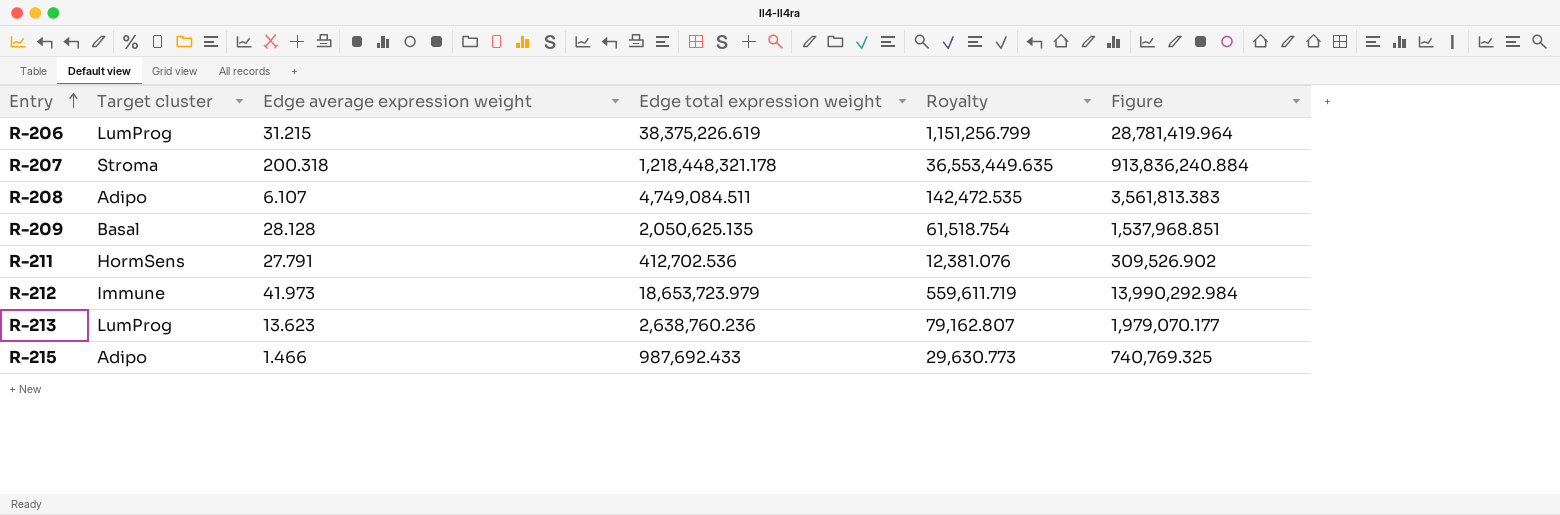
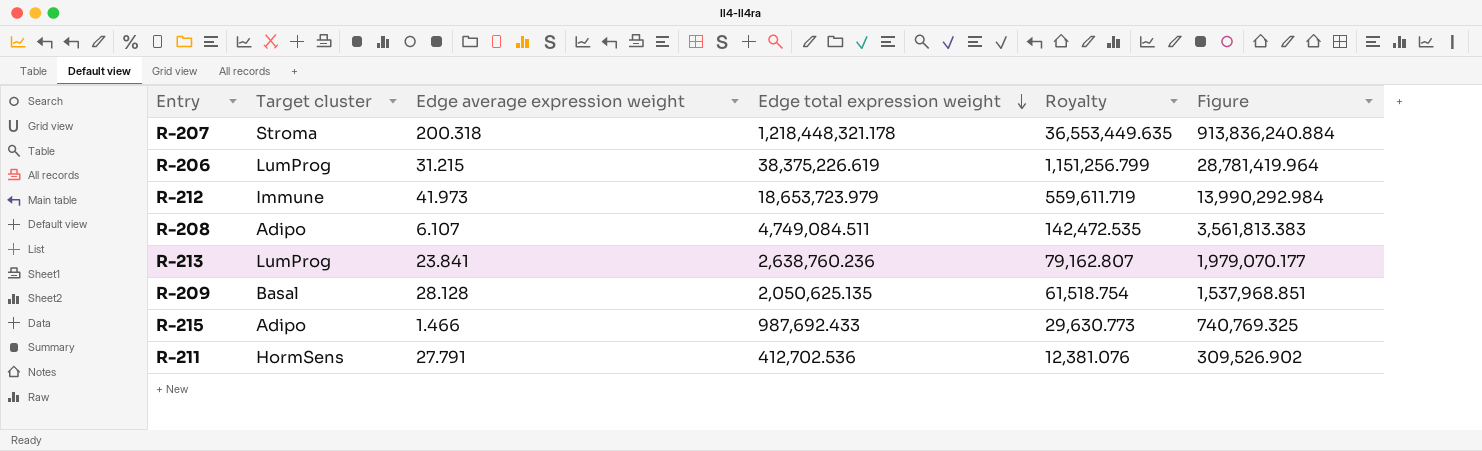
row order: Entry ascending -> Edge total expression weight descending
R-213 | Edge average expression weight: 13.623 -> 23.841

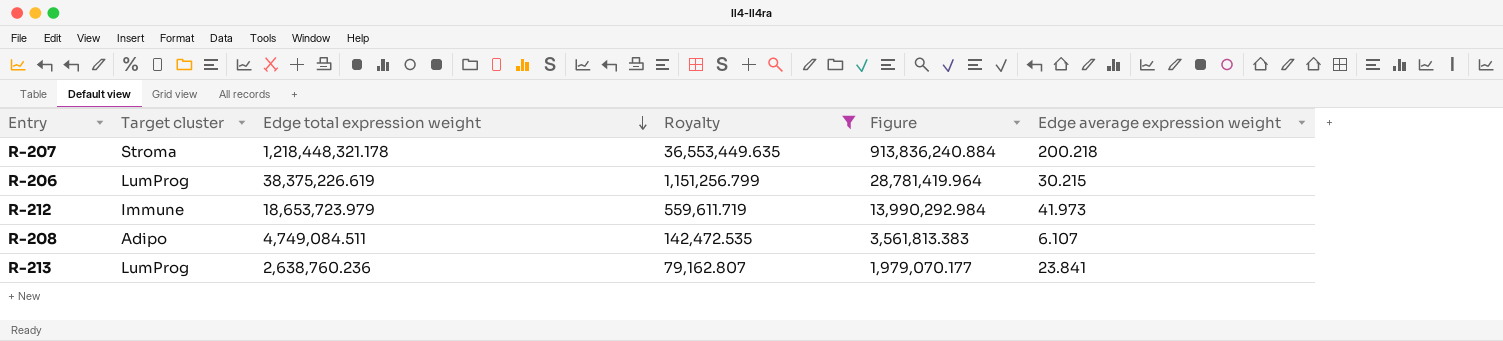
filter: none -> Royalty >= 79,162.807
column Edge average expression weight | position: 3 -> 6
R-207 | Edge average expression weight: 200.318 -> 200.218
R-206 | Edge average expression weight: 31.215 -> 30.215

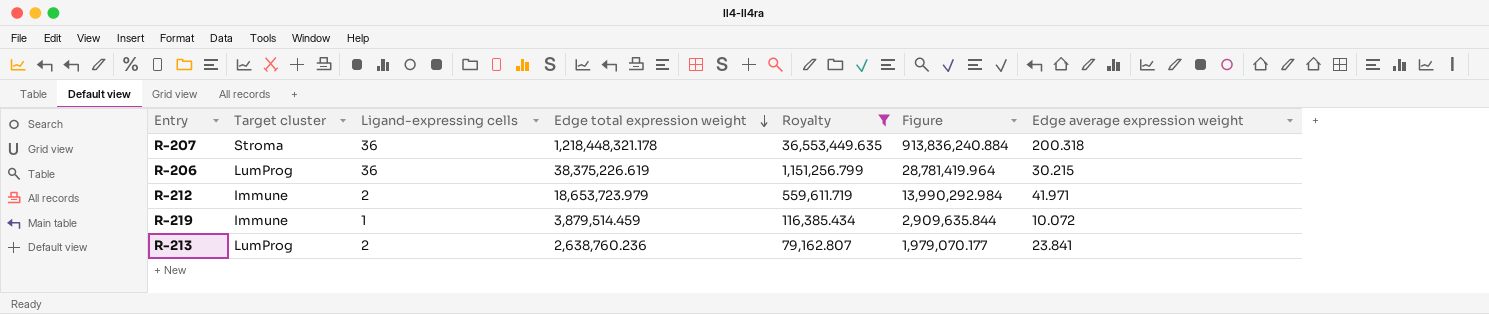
column Ligand-expressing cells | position: none -> 3
row R-208: Adipo | 4,749,084.511 | 142,472.535 | 3,561,813.383 | 6.107 -> none
R-207 | Edge average expression weight: 200.218 -> 200.318
R-212 | Edge average expression weight: 41.973 -> 41.971
row R-219: none -> Immune | 1 | 3,879,514.459 | 116,385.434 | 2,909,635.844 | 10.072

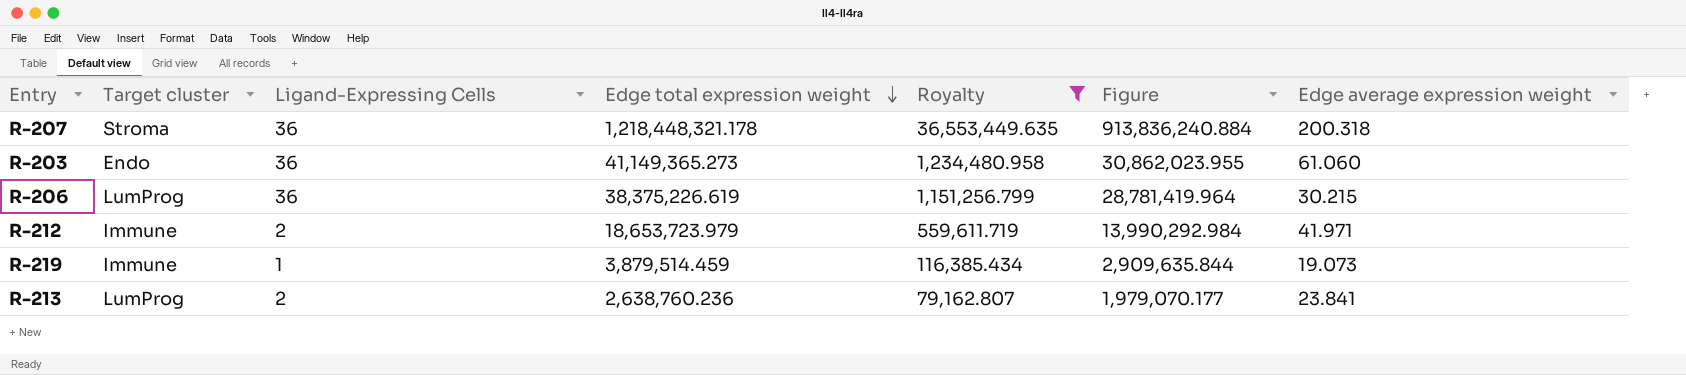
column name: Ligand-expressing cells -> Ligand-Expressing Cells
row R-203: none -> Endo | 36 | 41,149,365.273 | 1,234,480.958 | 30,862,023.955 | 61.060
R-219 | Edge average expression weight: 10.072 -> 19.073

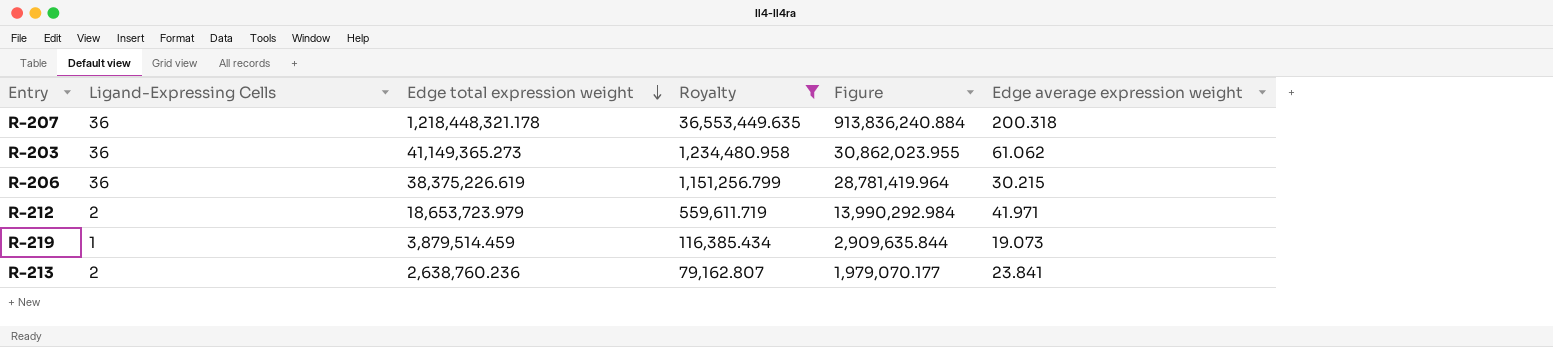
column Target cluster | position: 2 -> none
R-203 | Edge average expression weight: 61.060 -> 61.062

